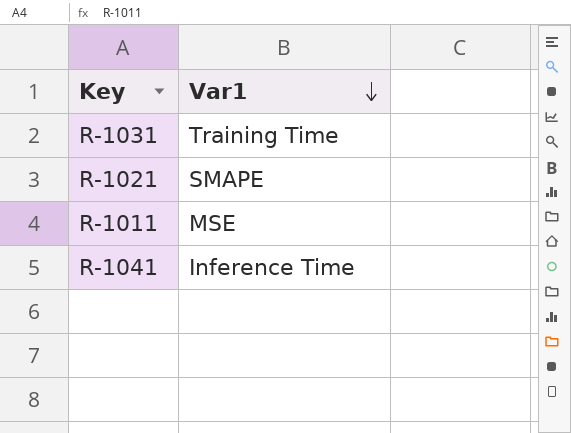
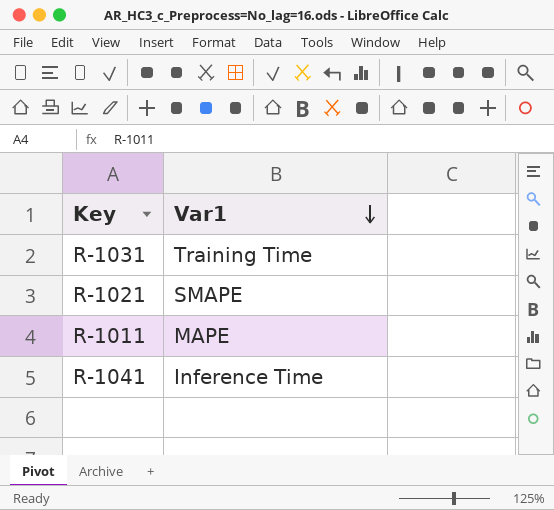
R-1011 | Var1: MSE -> MAPE

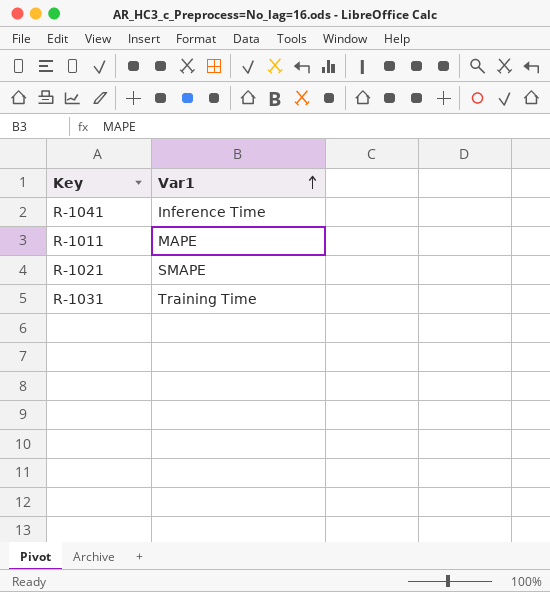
row order: Var1 descending -> Var1 ascending

